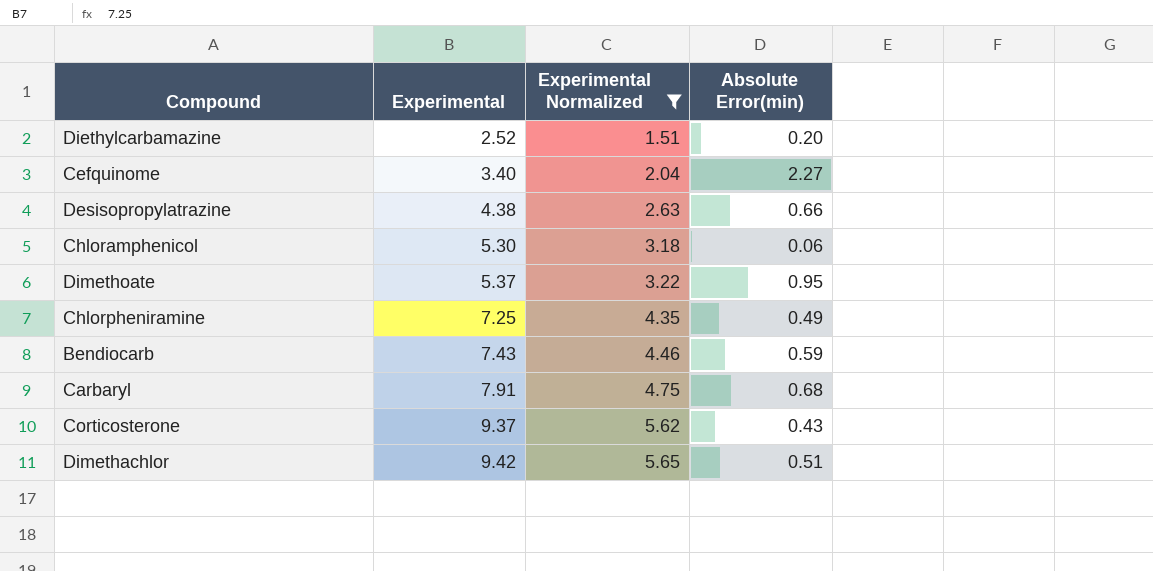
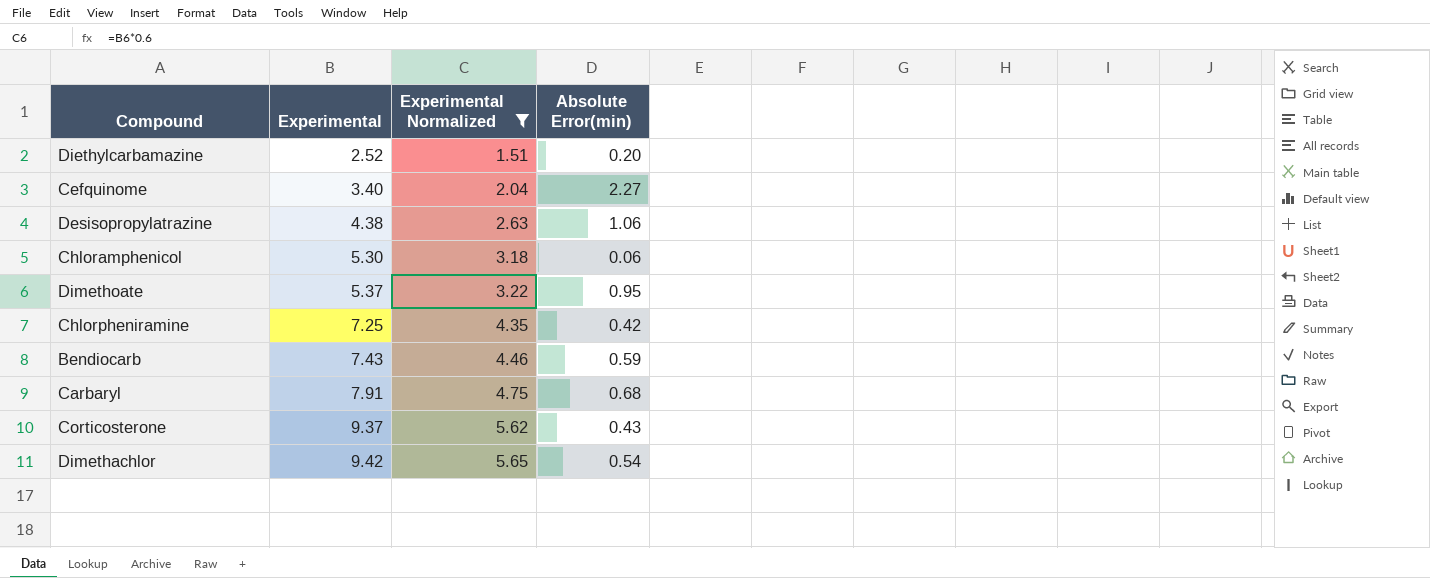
Desisopropylatrazine | Absolute Error(min): 0.66 -> 1.06
Chlorpheniramine | Absolute Error(min): 0.49 -> 0.42
Dimethachlor | Absolute Error(min): 0.51 -> 0.54

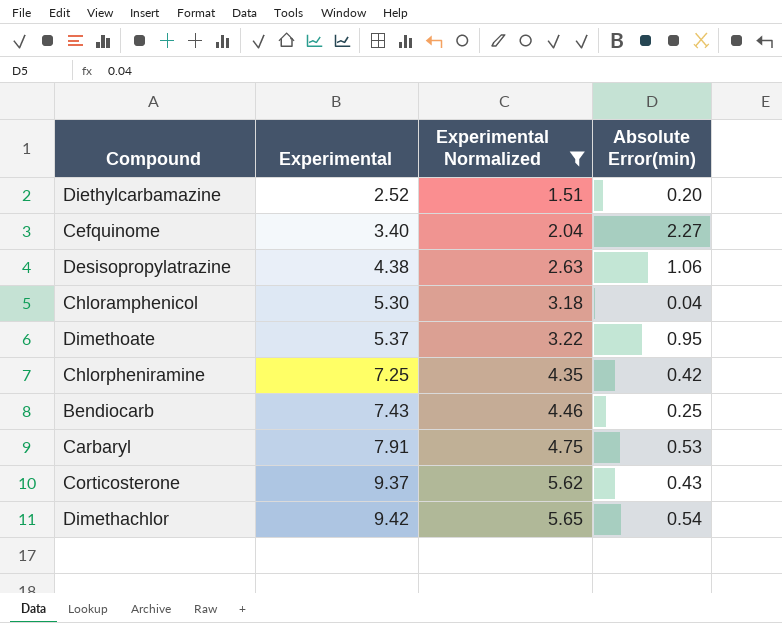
Chloramphenicol | Absolute Error(min): 0.06 -> 0.04
Bendiocarb | Absolute Error(min): 0.59 -> 0.25
Carbaryl | Absolute Error(min): 0.68 -> 0.53

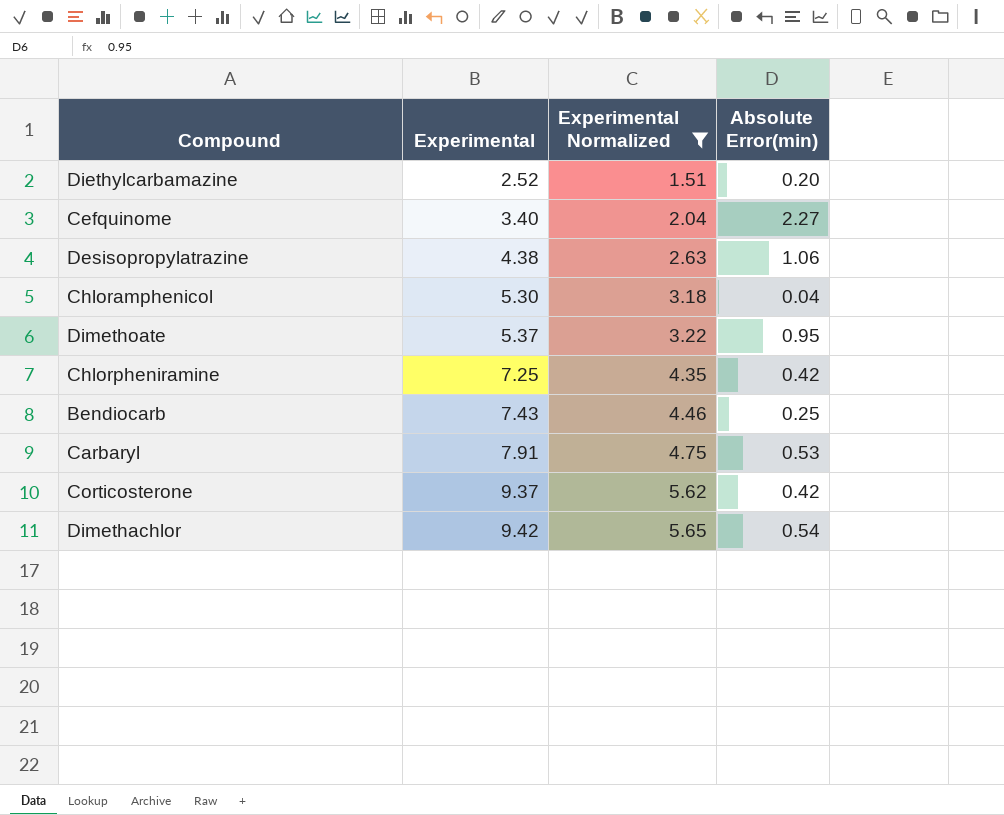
Corticosterone | Absolute Error(min): 0.43 -> 0.42

